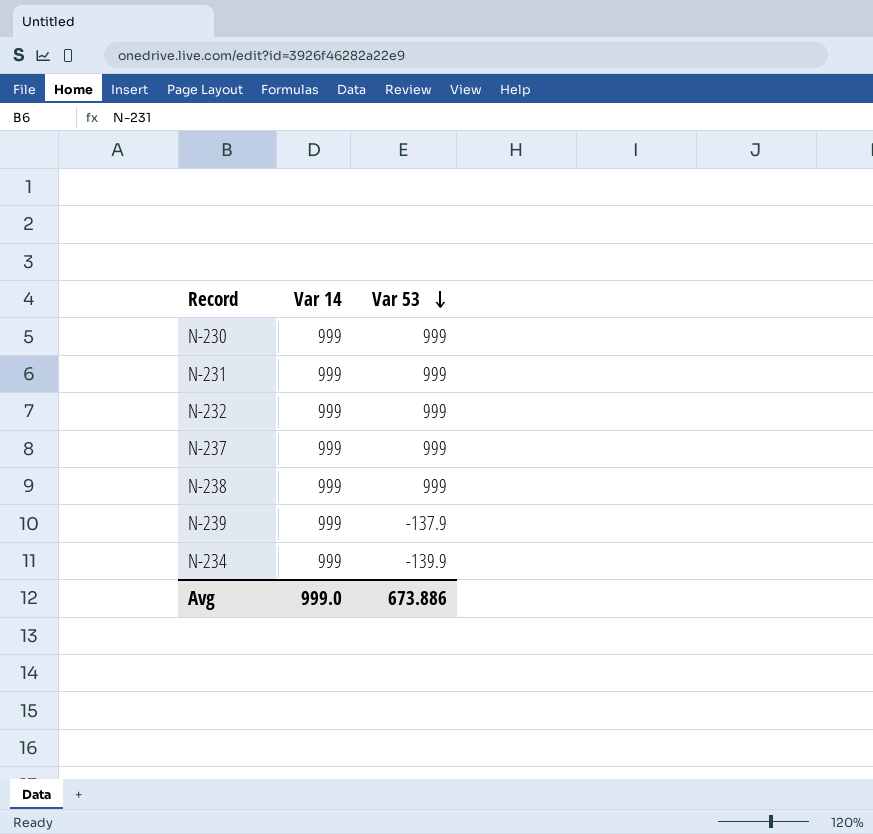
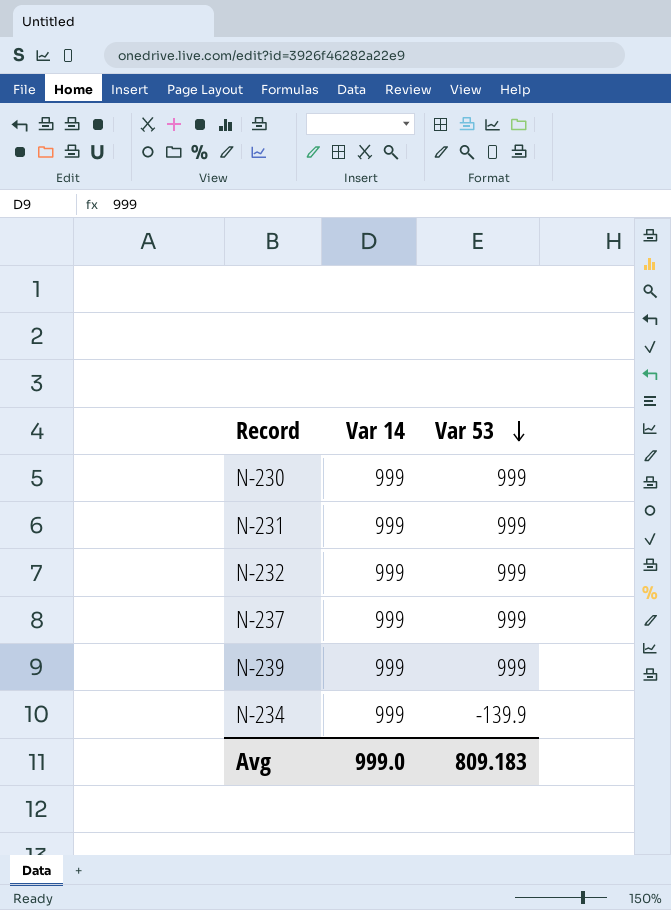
row N-238: 999 | 999 -> none
N-239 | Var 53: -137.9 -> 999
Avg | Var 53: 673.886 -> 809.183

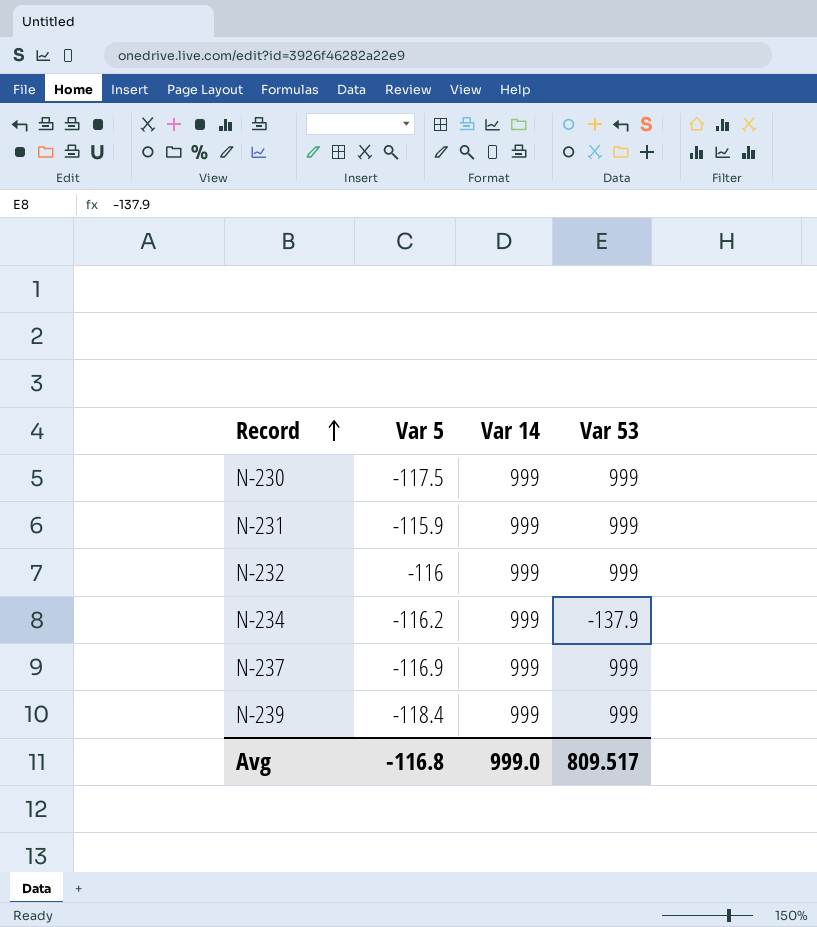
row order: Var 53 descending -> Record ascending
column Var 5 | position: none -> 2
N-234 | Var 53: -139.9 -> -137.9
Avg | Var 53: 809.183 -> 809.517

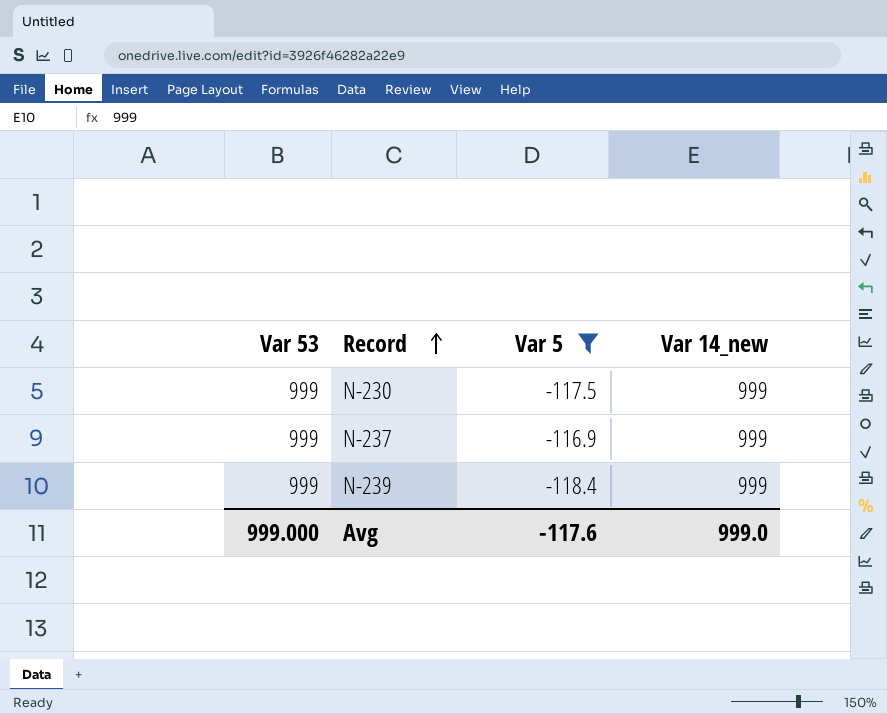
filter: none -> Var 5 <= -116.9
column Var 53 | position: 4 -> 1
column name: Var 14 -> Var 14_new
Avg | Var 53: 809.517 -> 999.000
Avg | Var 5: -116.8 -> -117.6

